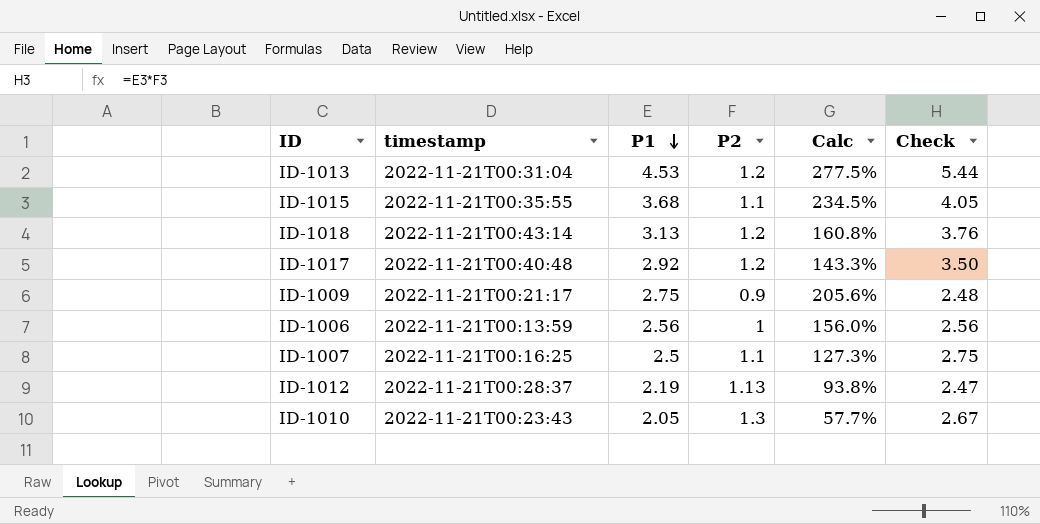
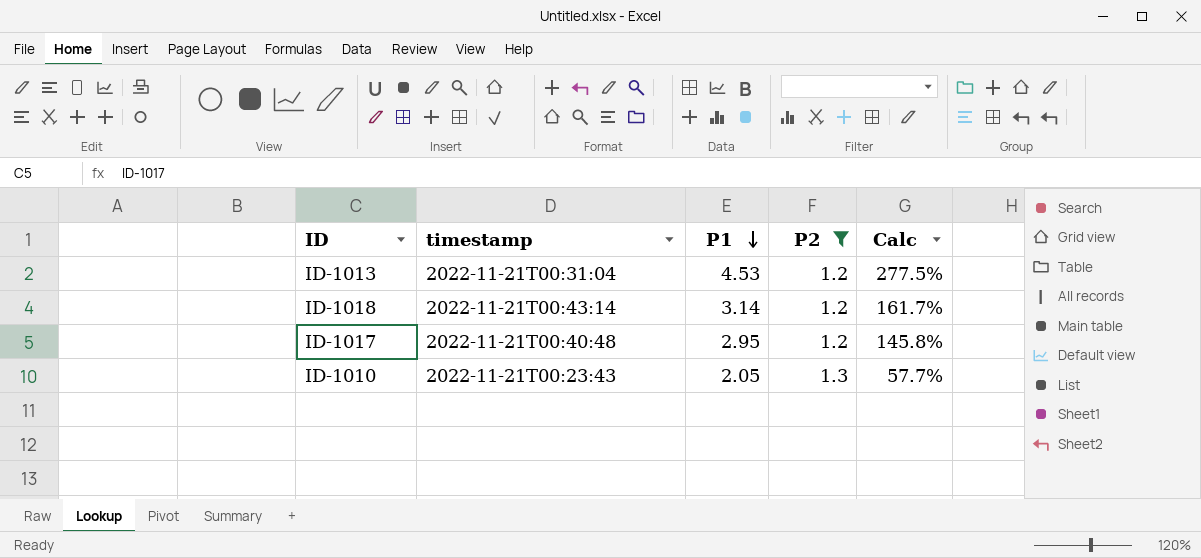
filter: none -> P2 >= 1.2
column Check | formula: [P1] * [P2] -> none
ID-1018 | P1: 3.13 -> 3.14
ID-1018 | Calc: 160.8% -> 161.7%
ID-1017 | P1: 2.92 -> 2.95
ID-1017 | Calc: 143.3% -> 145.8%

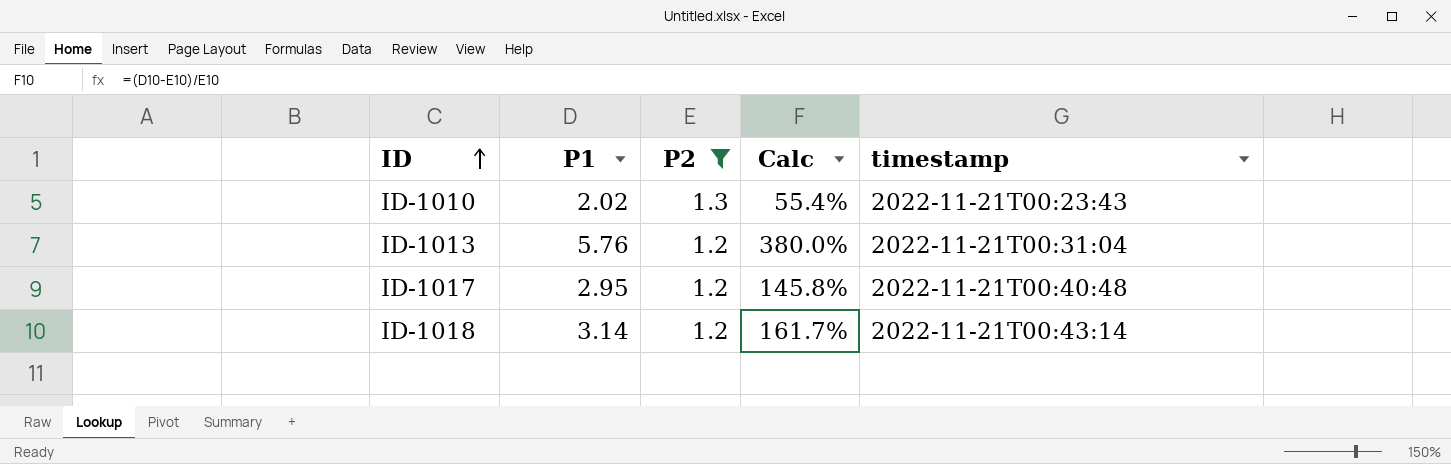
row order: P1 descending -> ID ascending
column timestamp | position: 2 -> 5
ID-1010 | P1: 2.05 -> 2.02
ID-1010 | Calc: 57.7% -> 55.4%
ID-1013 | P1: 4.53 -> 5.76
ID-1013 | Calc: 277.5% -> 380.0%

